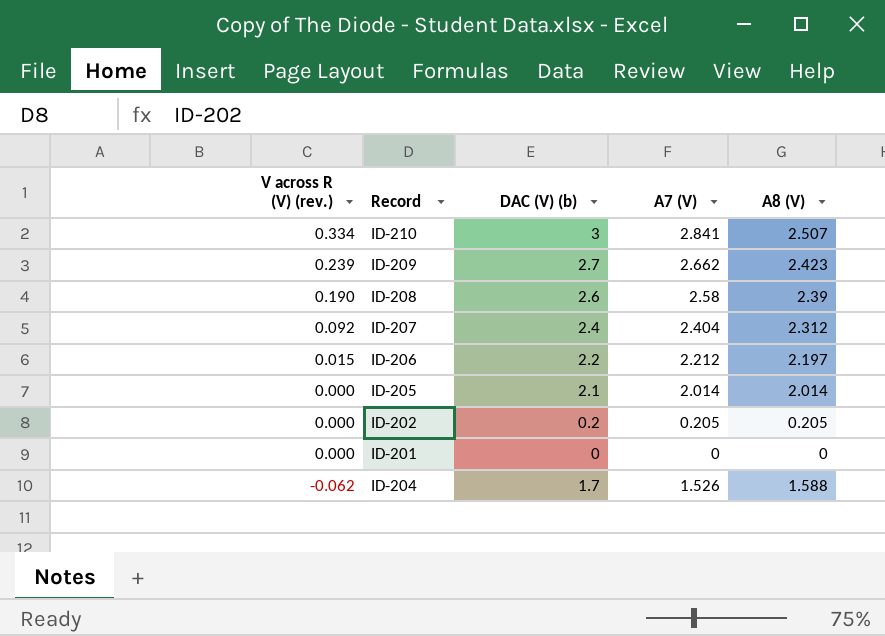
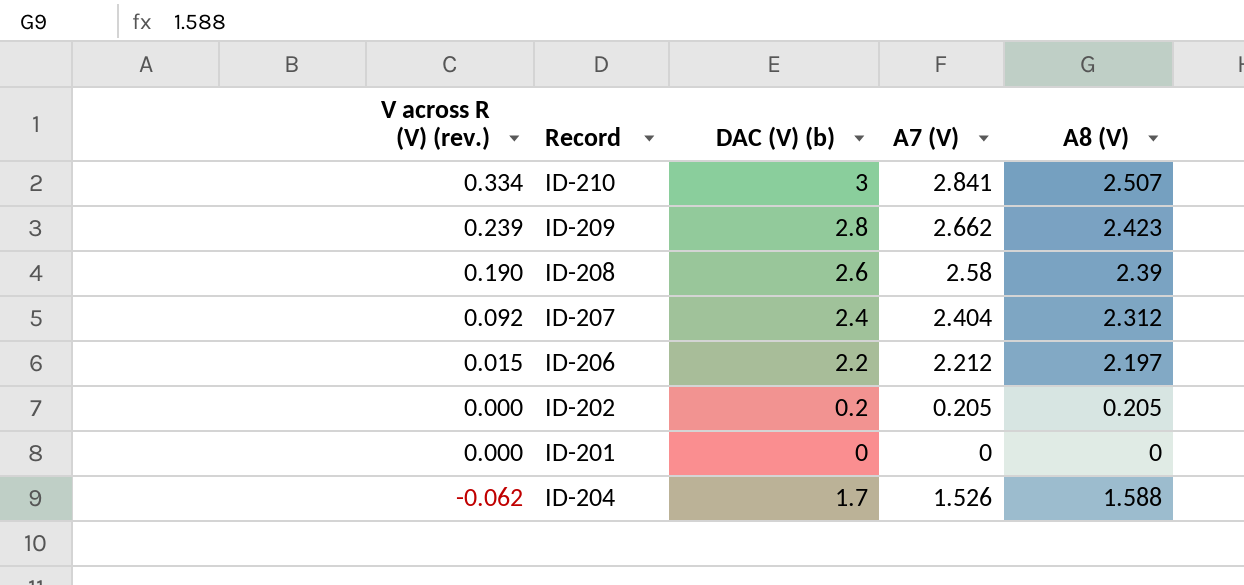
row ID-205: 0.000 | 2.1 | 2.014 | 2.014 -> none
ID-209 | DAC (V) (b): 2.7 -> 2.8

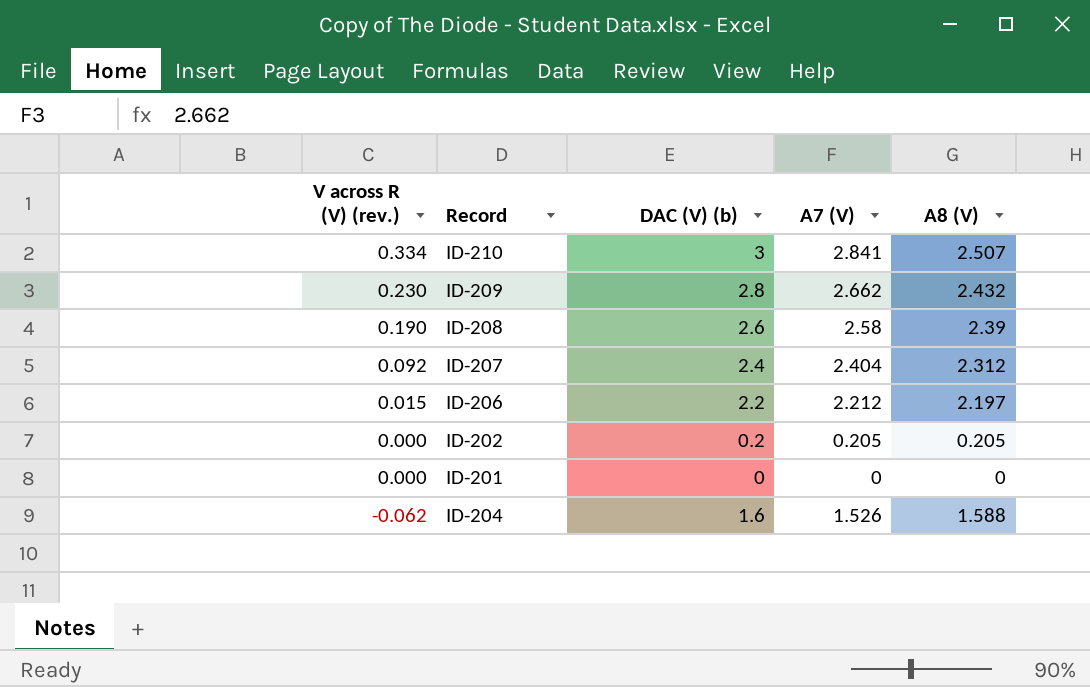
ID-209 | V across R (V) (rev.): 0.239 -> 0.230
ID-209 | A8 (V): 2.423 -> 2.432
ID-204 | DAC (V) (b): 1.7 -> 1.6

